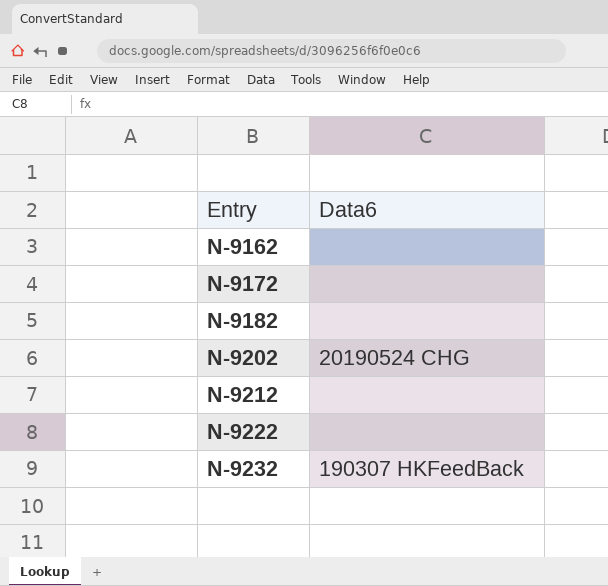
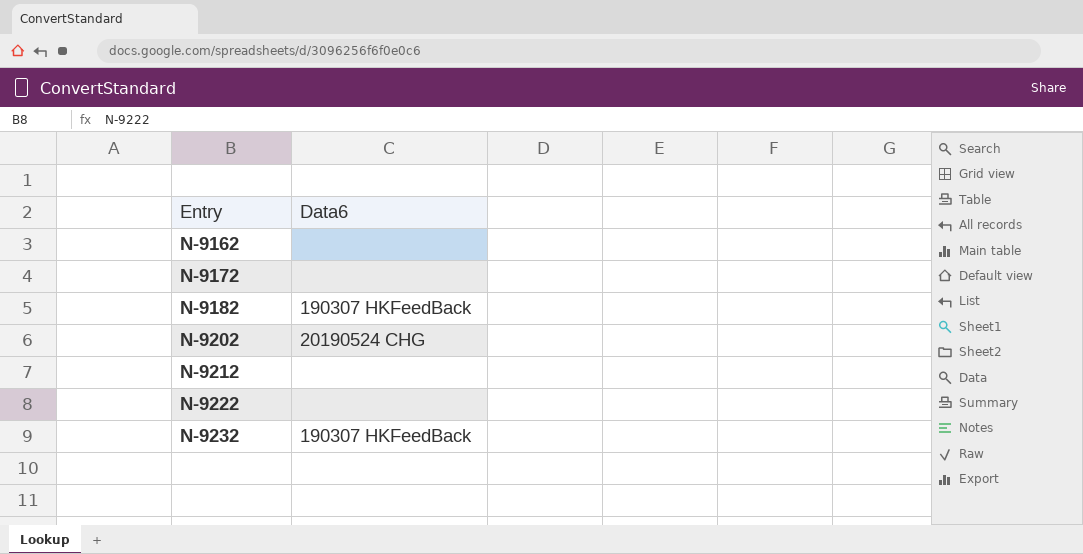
N-9182 | Data6: none -> 190307 HKFeedBack

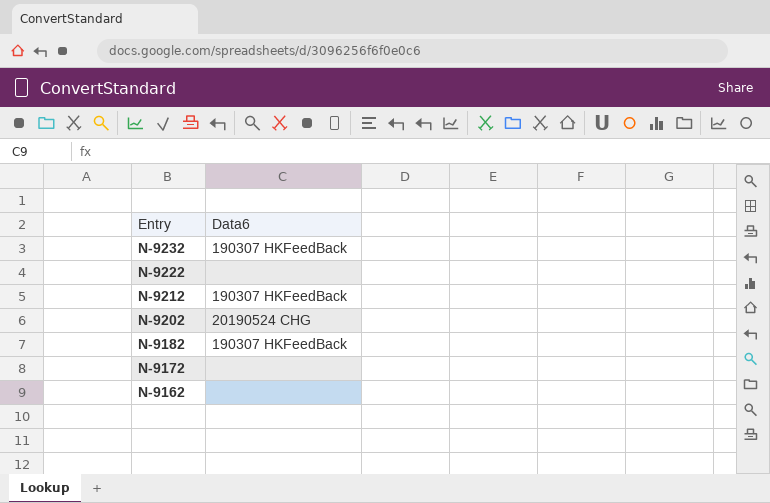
row order: Entry ascending -> Entry descending
N-9212 | Data6: none -> 190307 HKFeedBack

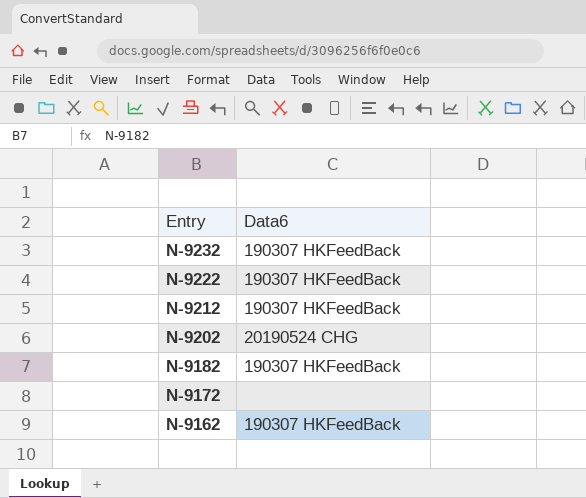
N-9222 | Data6: none -> 190307 HKFeedBack
N-9162 | Data6: none -> 190307 HKFeedBack

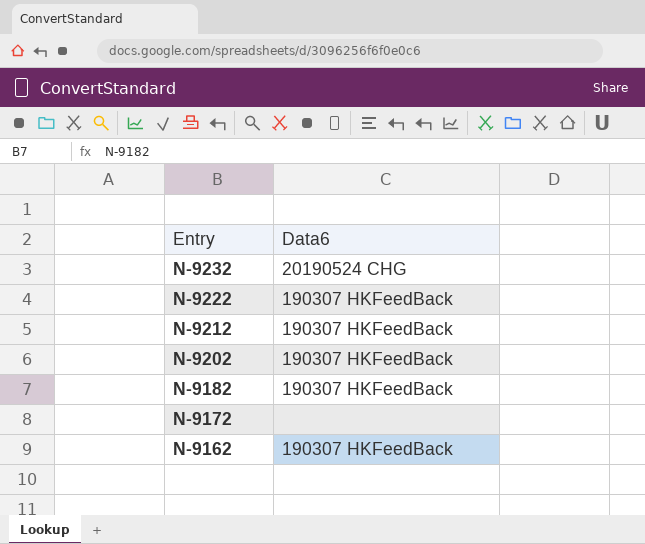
N-9232 | Data6: 190307 HKFeedBack -> 20190524 CHG
N-9202 | Data6: 20190524 CHG -> 190307 HKFeedBack

